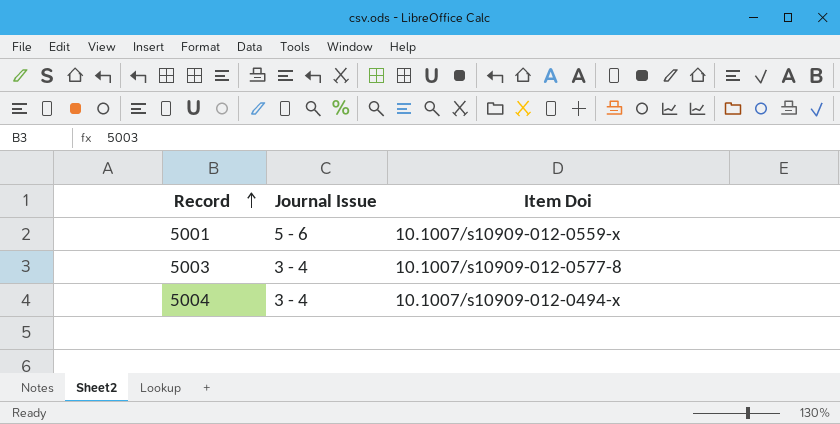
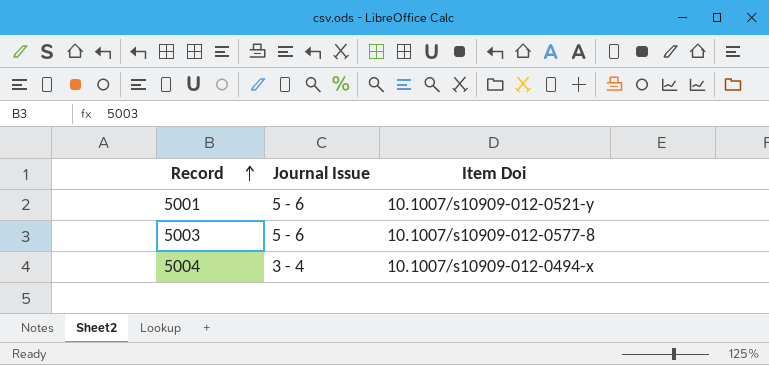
5001 | Item Doi: 10.1007/s10909-012-0559-x -> 10.1007/s10909-012-0521-y
5003 | Journal Issue: 3 - 4 -> 5 - 6

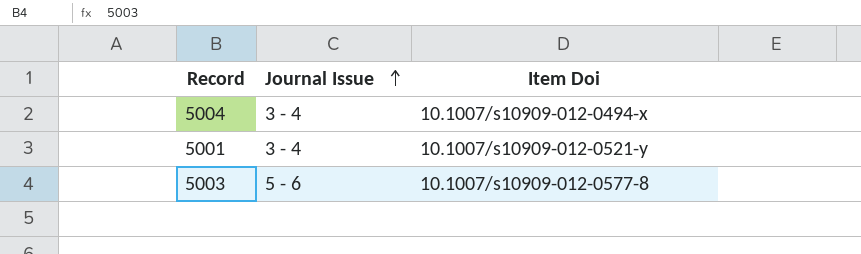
row order: Record ascending -> Journal Issue ascending
5001 | Journal Issue: 5 - 6 -> 3 - 4

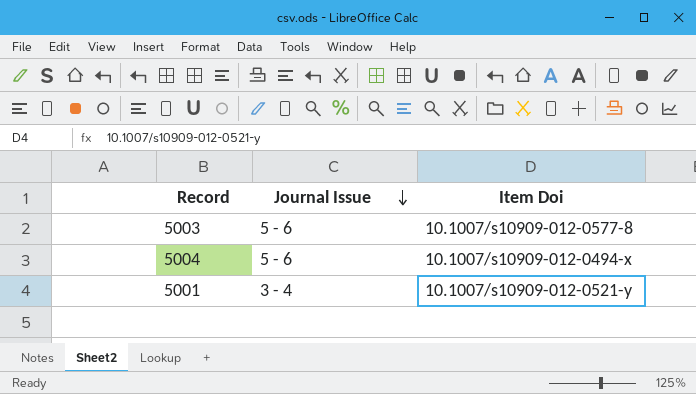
row order: Journal Issue ascending -> Journal Issue descending
5004 | Journal Issue: 3 - 4 -> 5 - 6

